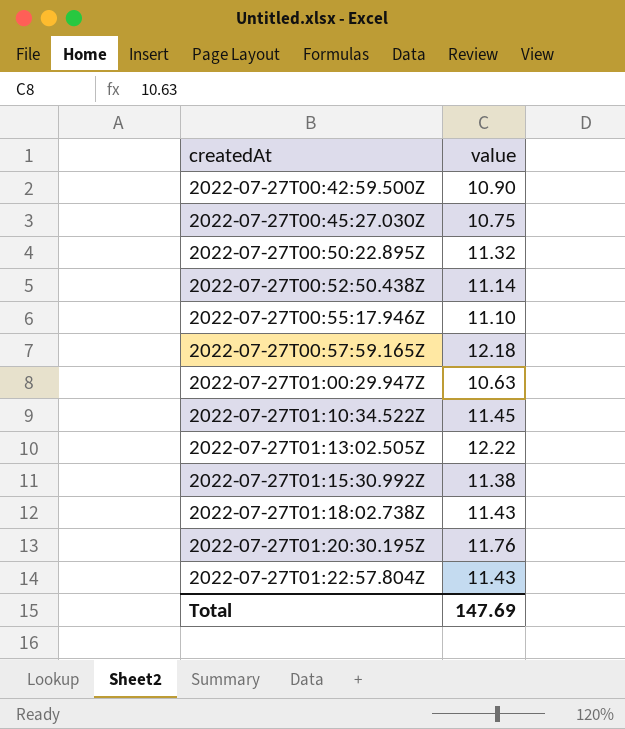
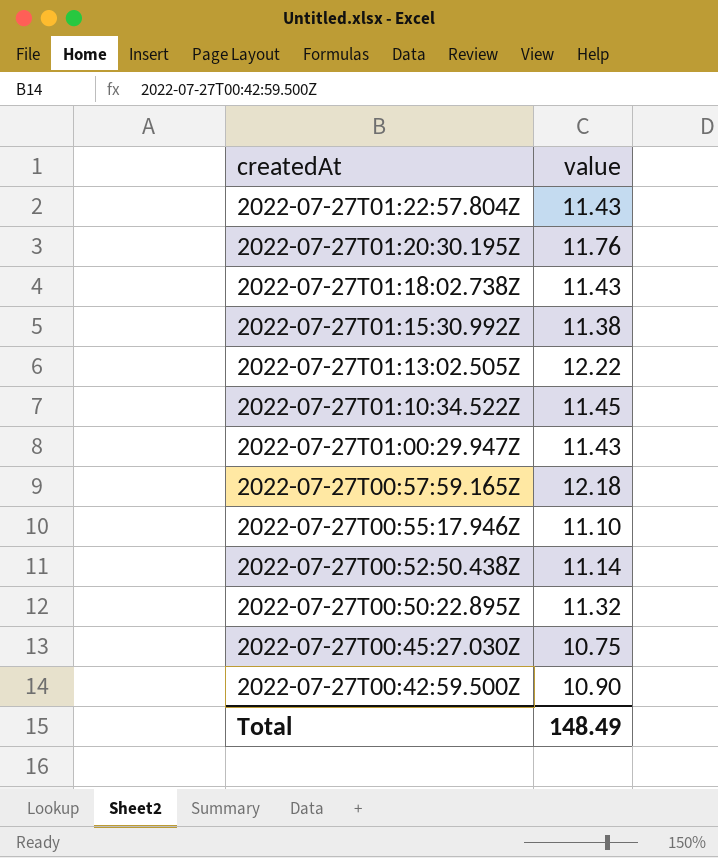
row order: createdAt ascending -> createdAt descending
2022-07-27T01:00:29.947Z | value: 10.63 -> 11.43
Total | value: 147.69 -> 148.49

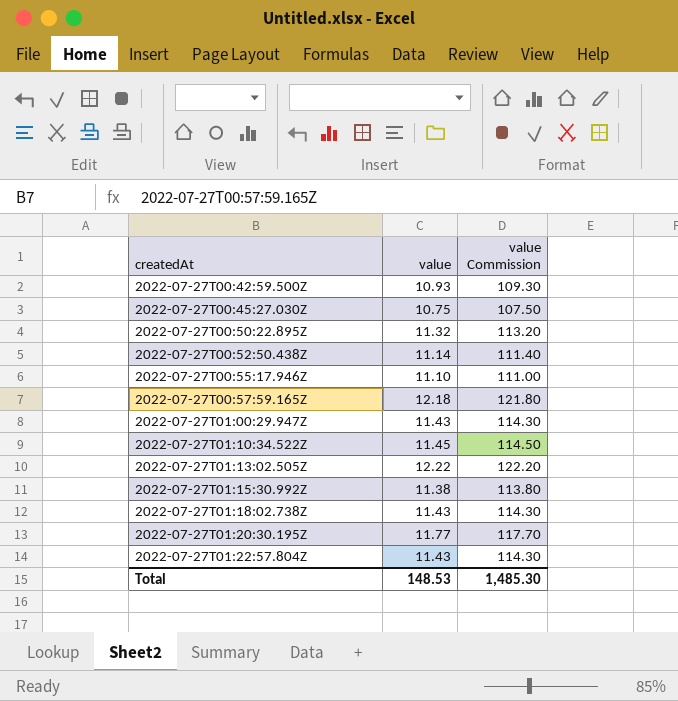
row order: createdAt descending -> createdAt ascending
column value Commission | formula: none -> [value] * 10
2022-07-27T00:42:59.500Z | value: 10.90 -> 10.93
2022-07-27T01:20:30.195Z | value: 11.76 -> 11.77
Total | value: 148.49 -> 148.53

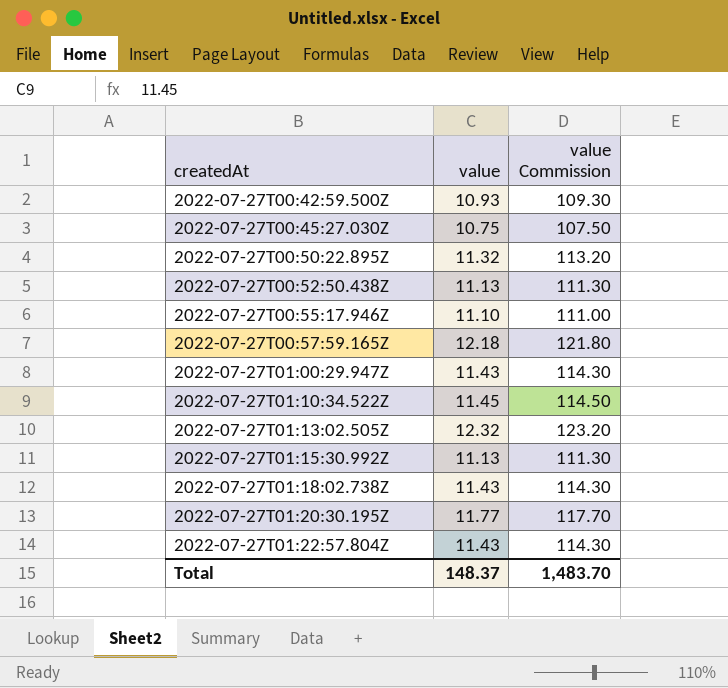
2022-07-27T00:52:50.438Z | value: 11.14 -> 11.13
2022-07-27T00:52:50.438Z | value Commission: 111.40 -> 111.30
2022-07-27T01:13:02.505Z | value: 12.22 -> 12.32
2022-07-27T01:13:02.505Z | value Commission: 122.20 -> 123.20
2022-07-27T01:15:30.992Z | value: 11.38 -> 11.13
2022-07-27T01:15:30.992Z | value Commission: 113.80 -> 111.30
Total | value: 148.53 -> 148.37
Total | value Commission: 1,485.30 -> 1,483.70

